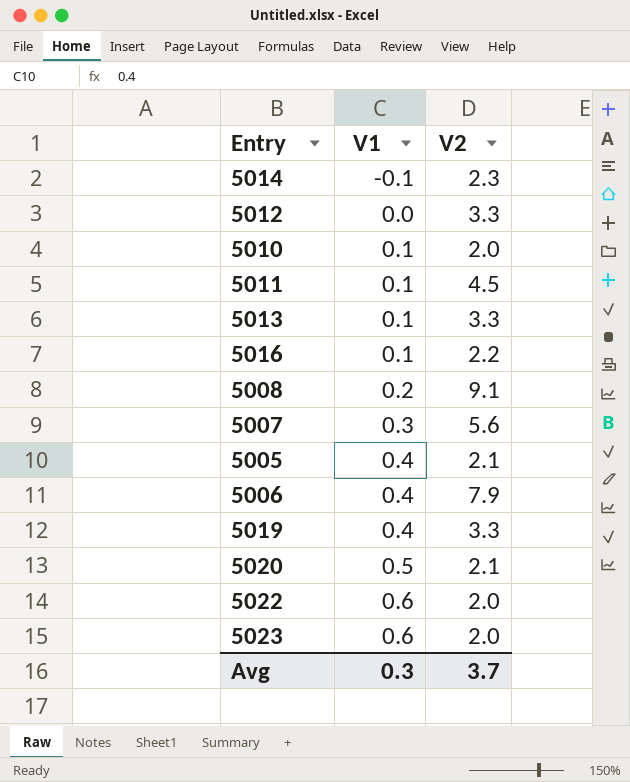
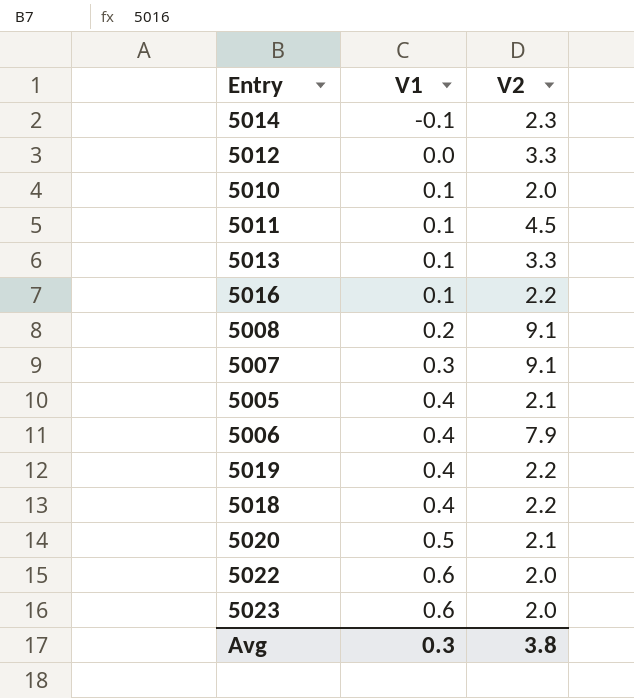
5007 | V2: 5.6 -> 9.1
5019 | V2: 3.3 -> 2.2
row 5018: none -> 0.4 | 2.2
Avg | V2: 3.7 -> 3.8

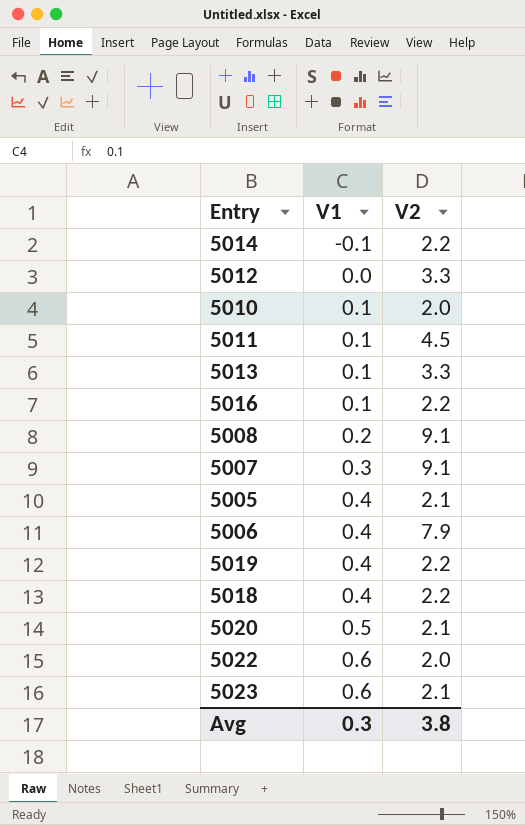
5014 | V2: 2.3 -> 2.2
5023 | V2: 2.0 -> 2.1

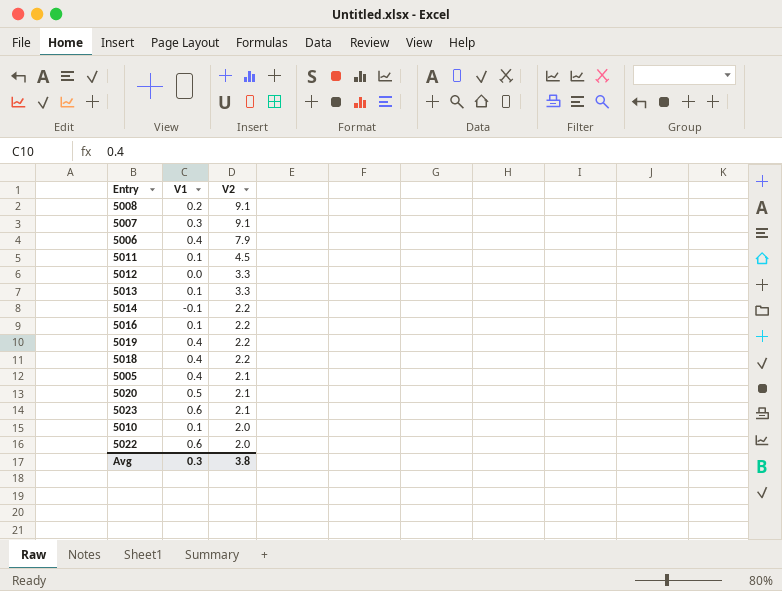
row order: V1 ascending -> V2 descending

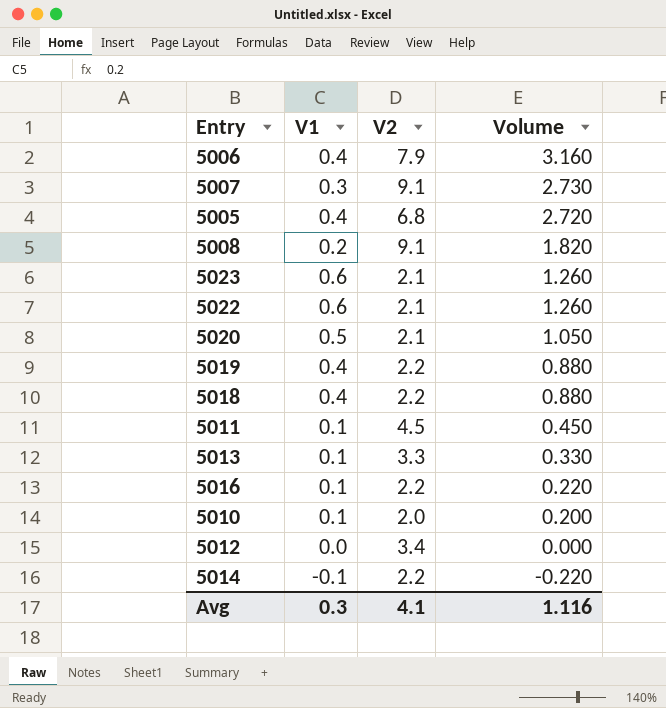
row order: V2 descending -> Volume descending
column Volume | formula: none -> [V1] * [V2]
5005 | V2: 2.1 -> 6.8
5022 | V2: 2.0 -> 2.1
5012 | V2: 3.3 -> 3.4
Avg | V2: 3.8 -> 4.1

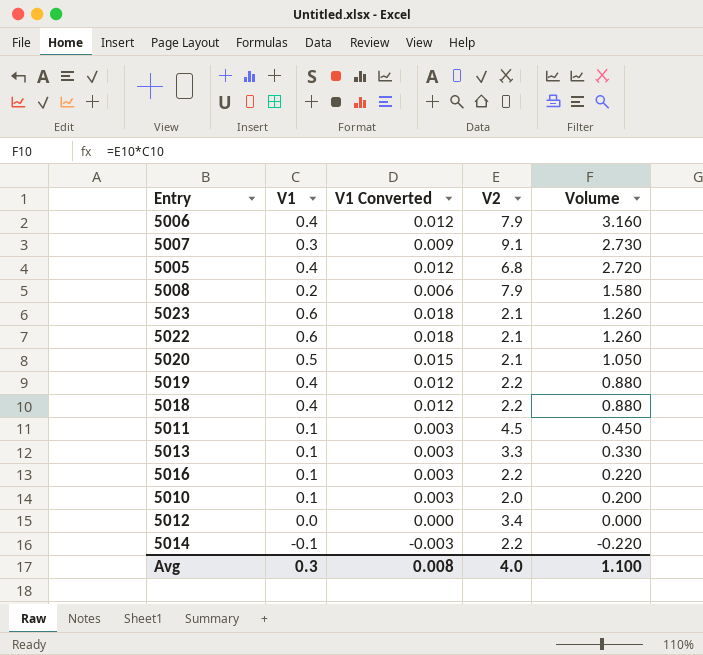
column V1 Converted | formula: none -> [V1] * 0.03
5008 | V2: 9.1 -> 7.9
5008 | Volume: 1.820 -> 1.580
Avg | V2: 4.1 -> 4.0
Avg | Volume: 1.116 -> 1.100

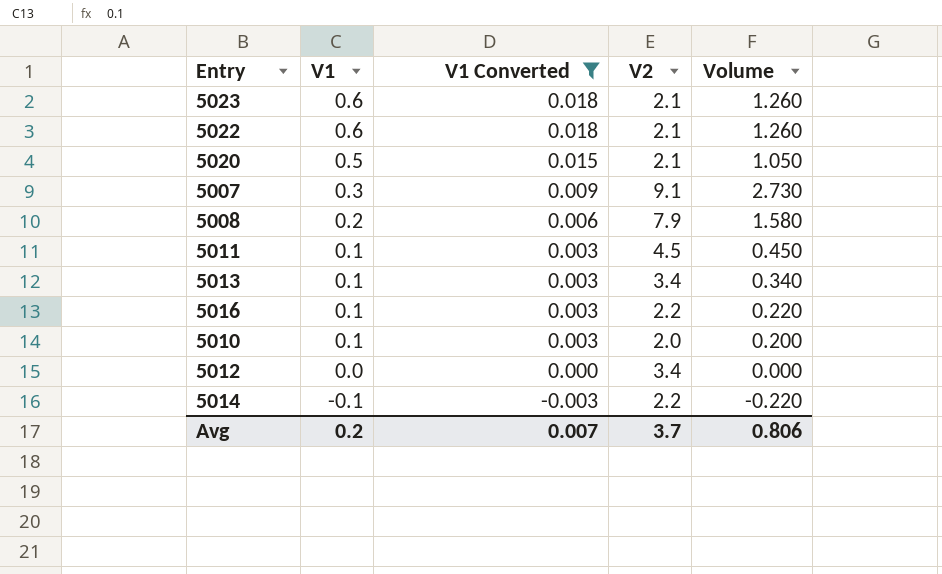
filter: none -> V1 Converted != 0.012
row order: Volume descending -> V1 descending
5013 | V2: 3.3 -> 3.4
5013 | Volume: 0.330 -> 0.340
Avg | V1: 0.3 -> 0.2
Avg | V1 Converted: 0.008 -> 0.007
Avg | V2: 4.0 -> 3.7
Avg | Volume: 1.100 -> 0.806

